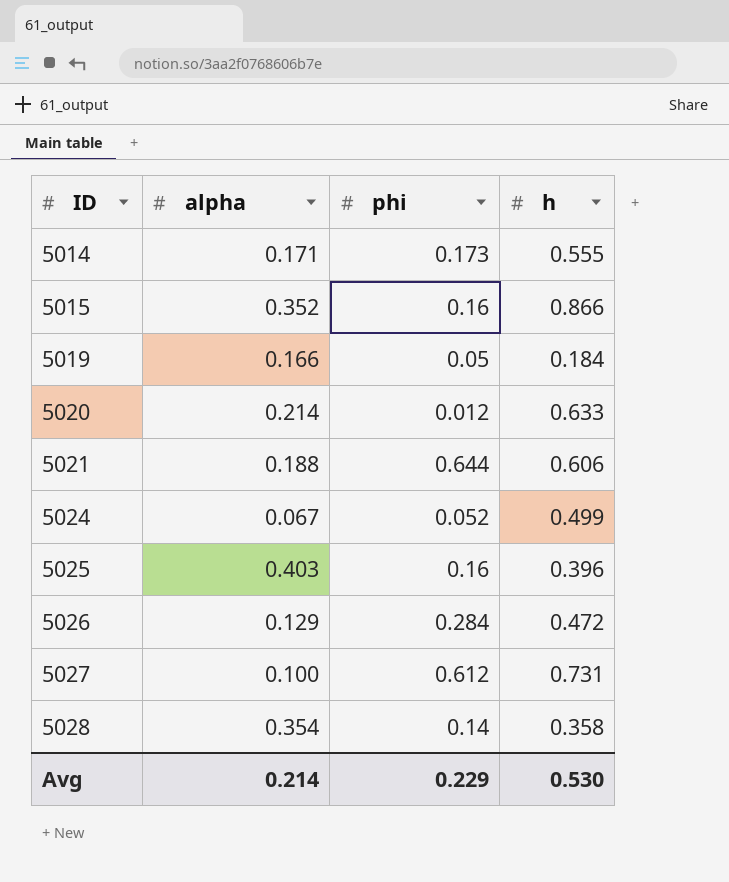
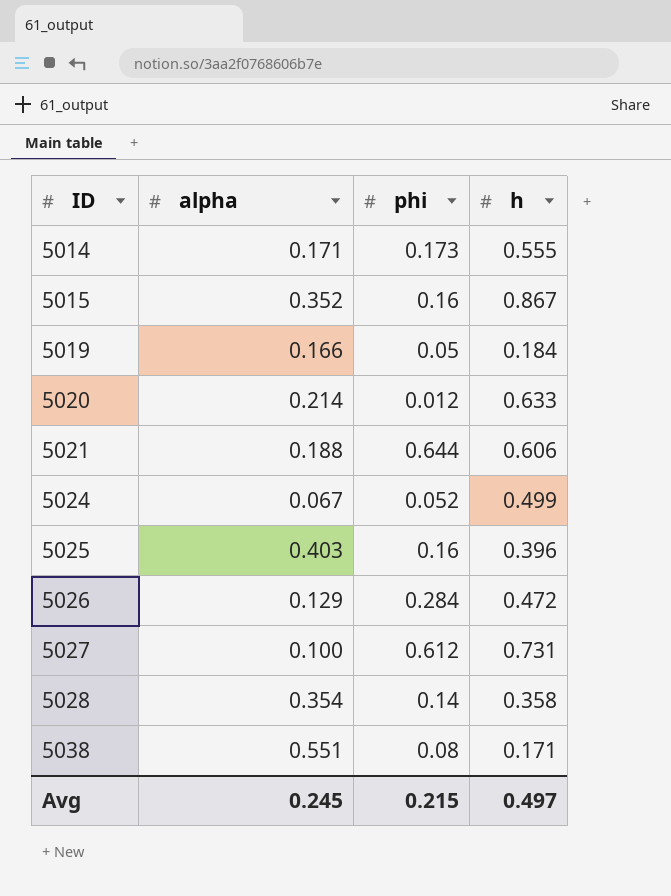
5015 | h: 0.866 -> 0.867
row 5038: none -> 0.551 | 0.08 | 0.171
Avg | alpha: 0.214 -> 0.245
Avg | phi: 0.229 -> 0.215
Avg | h: 0.530 -> 0.497

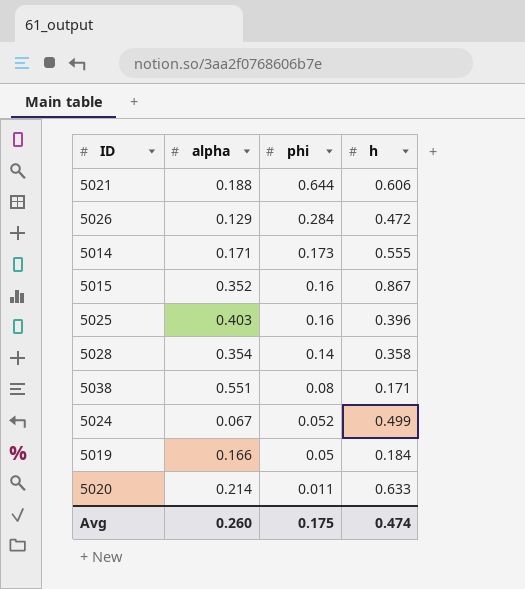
row order: ID ascending -> phi descending
row 5027: 0.100 | 0.612 | 0.731 -> none
5020 | phi: 0.012 -> 0.011
Avg | alpha: 0.245 -> 0.260
Avg | phi: 0.215 -> 0.175
Avg | h: 0.497 -> 0.474

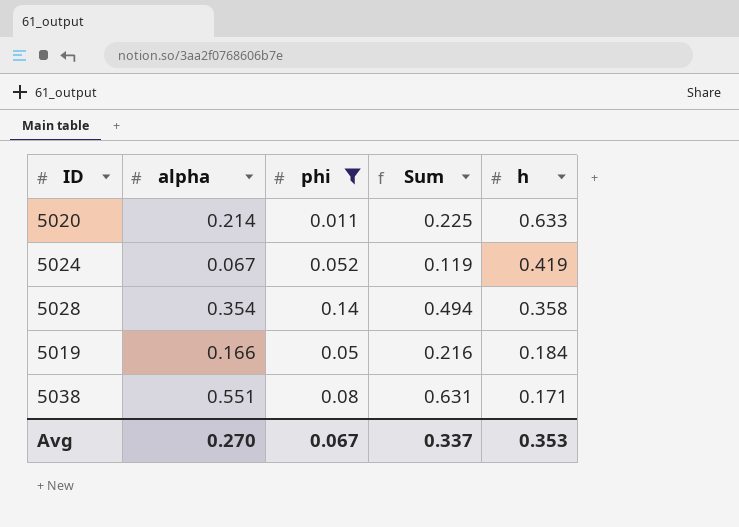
filter: none -> phi <= 0.14
row order: phi descending -> h descending
column Sum | formula: none -> [alpha] + [phi]
5024 | h: 0.499 -> 0.419
Avg | alpha: 0.260 -> 0.270
Avg | phi: 0.175 -> 0.067
Avg | h: 0.474 -> 0.353

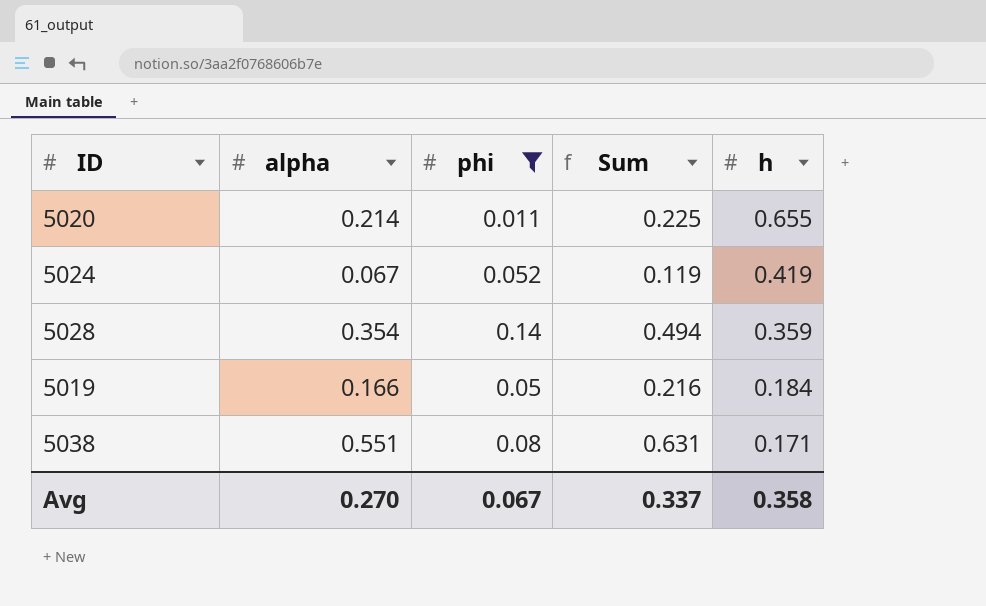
5020 | h: 0.633 -> 0.655
5028 | h: 0.358 -> 0.359
Avg | h: 0.353 -> 0.358

